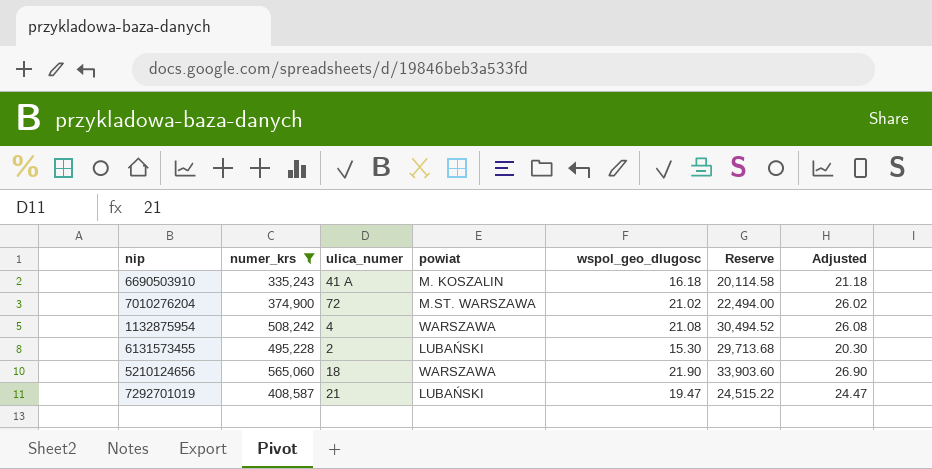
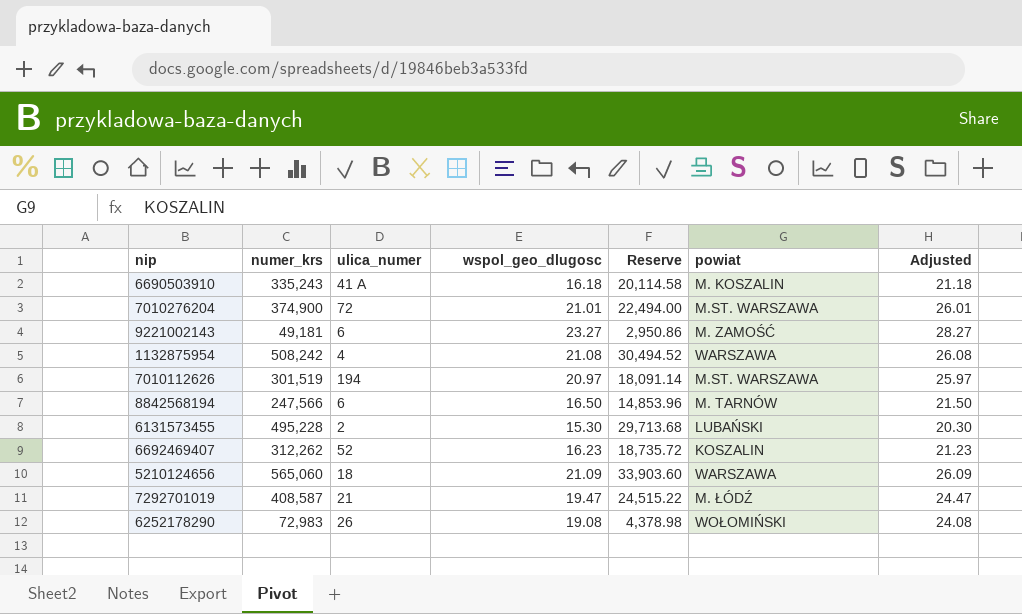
filter: numer_krs >= 335,243 -> none
column powiat | position: 4 -> 6
7010276204 | wspol_geo_dlugosc: 21.02 -> 21.01
7010276204 | Adjusted: 26.02 -> 26.01
5210124656 | wspol_geo_dlugosc: 21.90 -> 21.09
5210124656 | Adjusted: 26.90 -> 26.09
7292701019 | powiat: LUBAŃSKI -> M. ŁÓDŹ

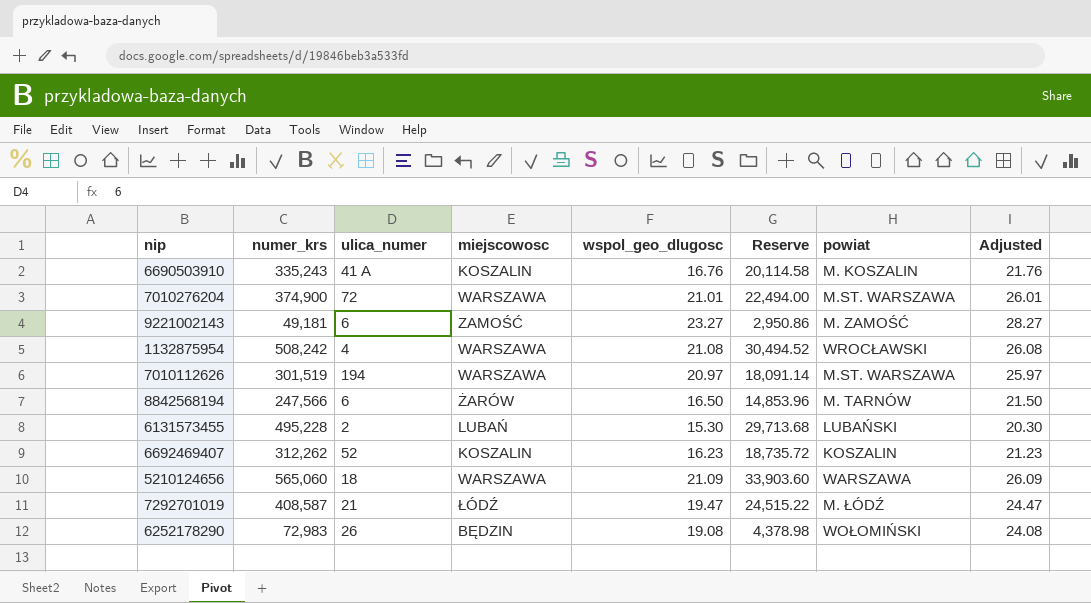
column miejscowosc | position: none -> 4
6690503910 | wspol_geo_dlugosc: 16.18 -> 16.76
6690503910 | Adjusted: 21.18 -> 21.76
1132875954 | powiat: WARSZAWA -> WROCŁAWSKI

